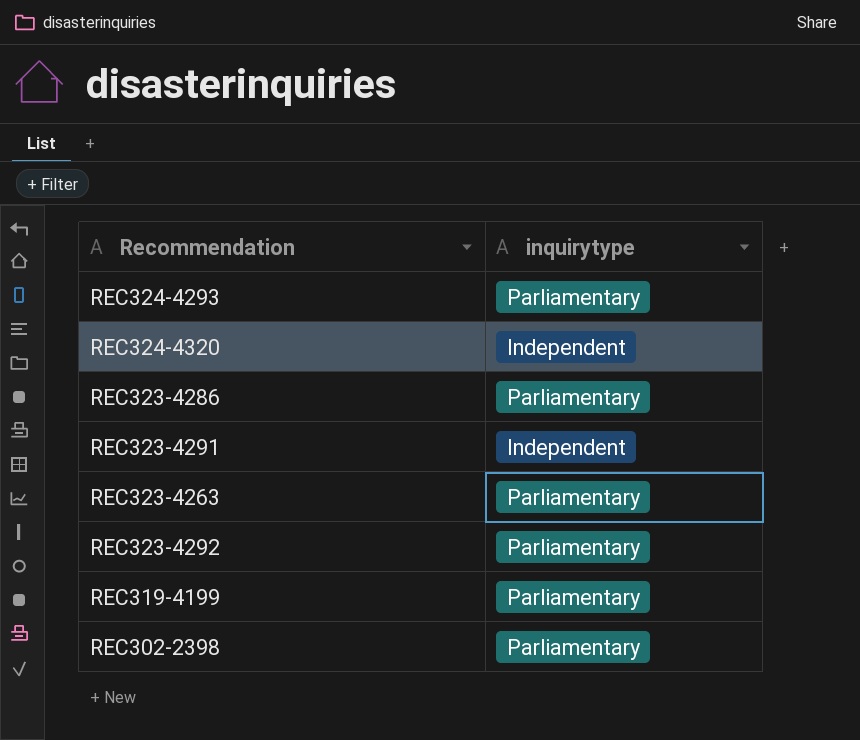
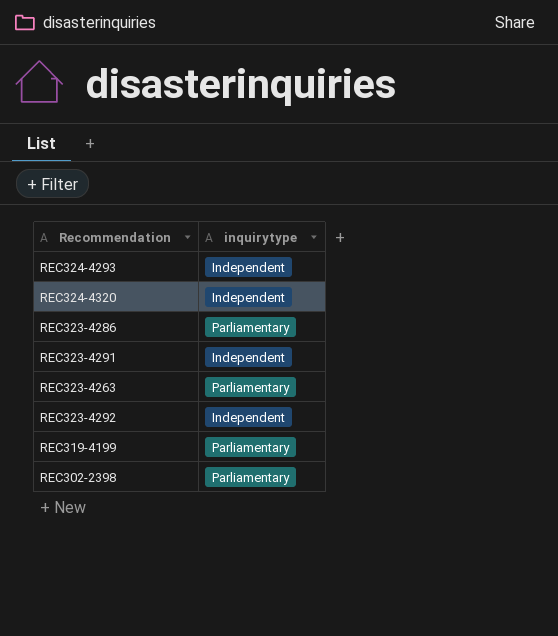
REC324-4293 | inquirytype: Parliamentary -> Independent
REC323-4292 | inquirytype: Parliamentary -> Independent

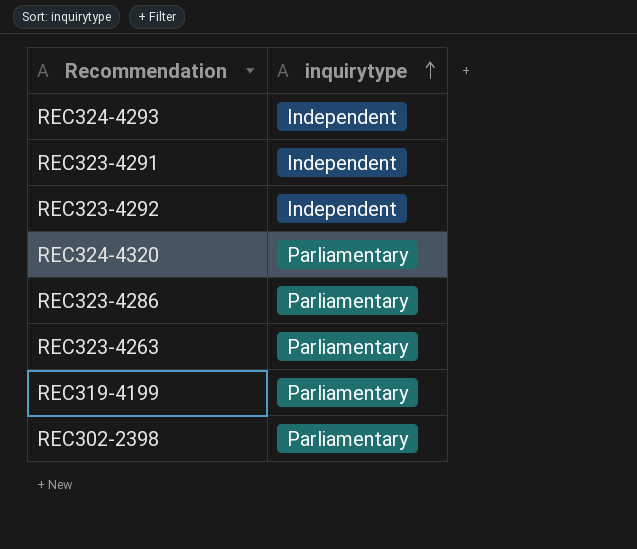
row order: none -> inquirytype ascending
REC324-4320 | inquirytype: Independent -> Parliamentary

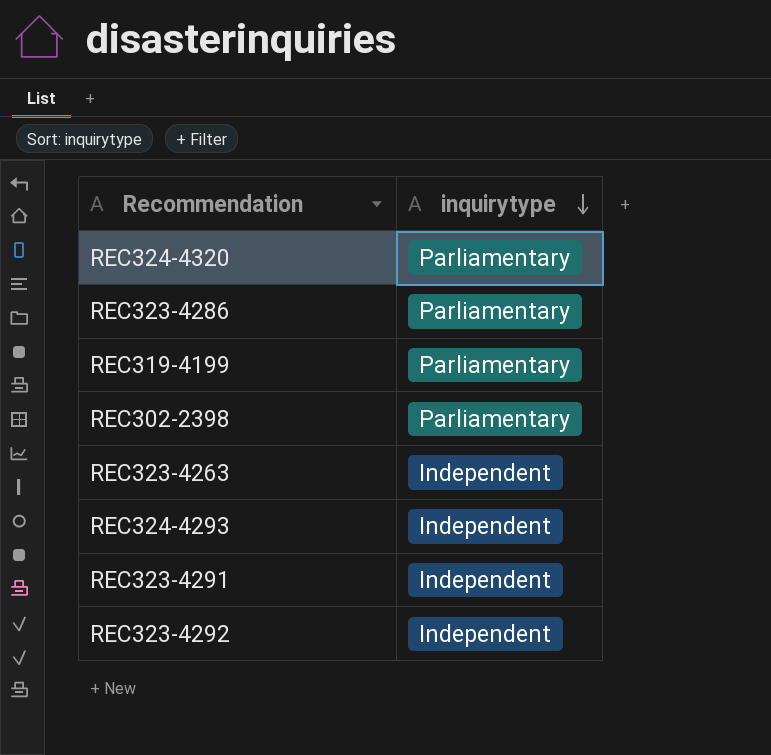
row order: inquirytype ascending -> inquirytype descending
REC323-4263 | inquirytype: Parliamentary -> Independent

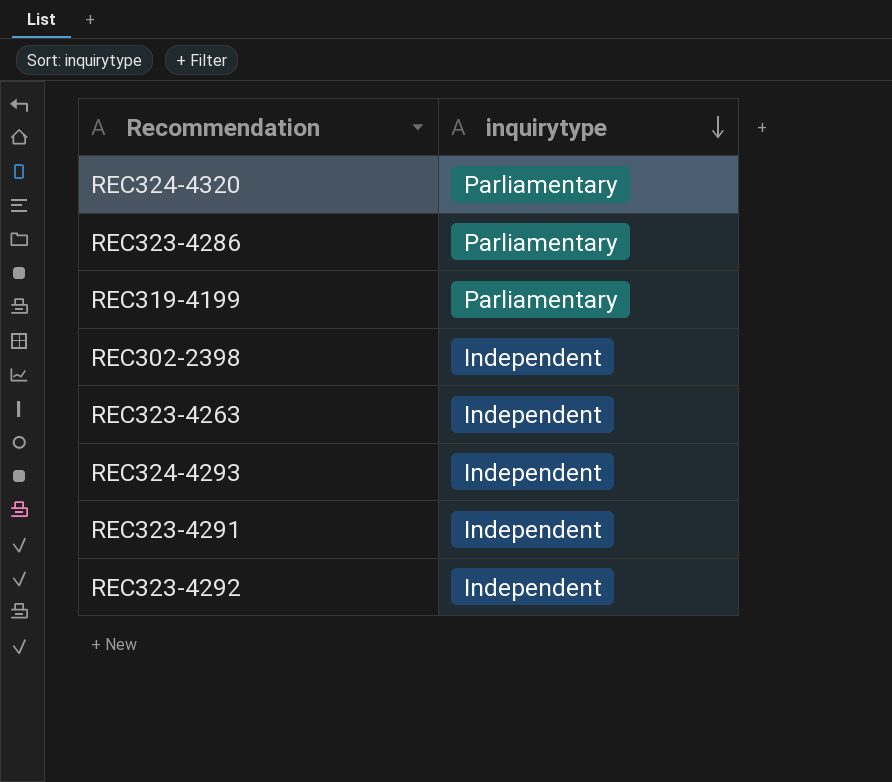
REC302-2398 | inquirytype: Parliamentary -> Independent

